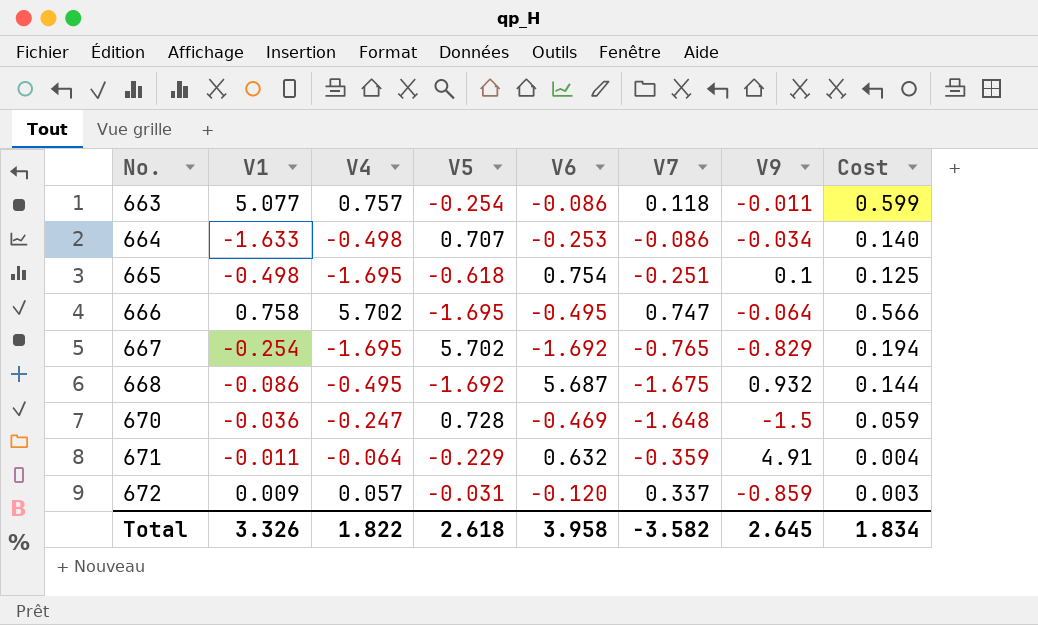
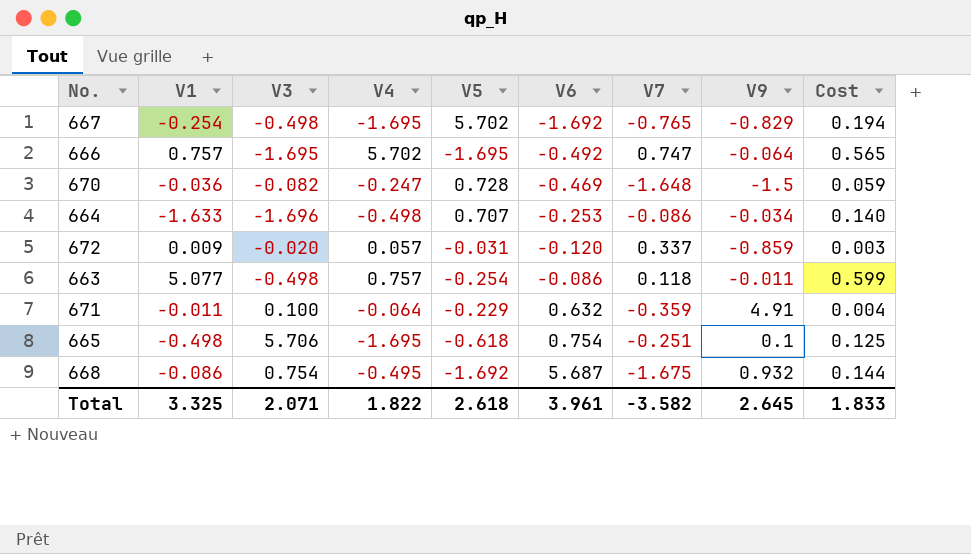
row order: No. ascending -> V6 ascending
column V3 | position: none -> 3
666 | V1: 0.758 -> 0.757
666 | V6: -0.495 -> -0.492
666 | Cost: 0.566 -> 0.565
Total | V1: 3.326 -> 3.325
Total | V6: 3.958 -> 3.961
Total | Cost: 1.834 -> 1.833

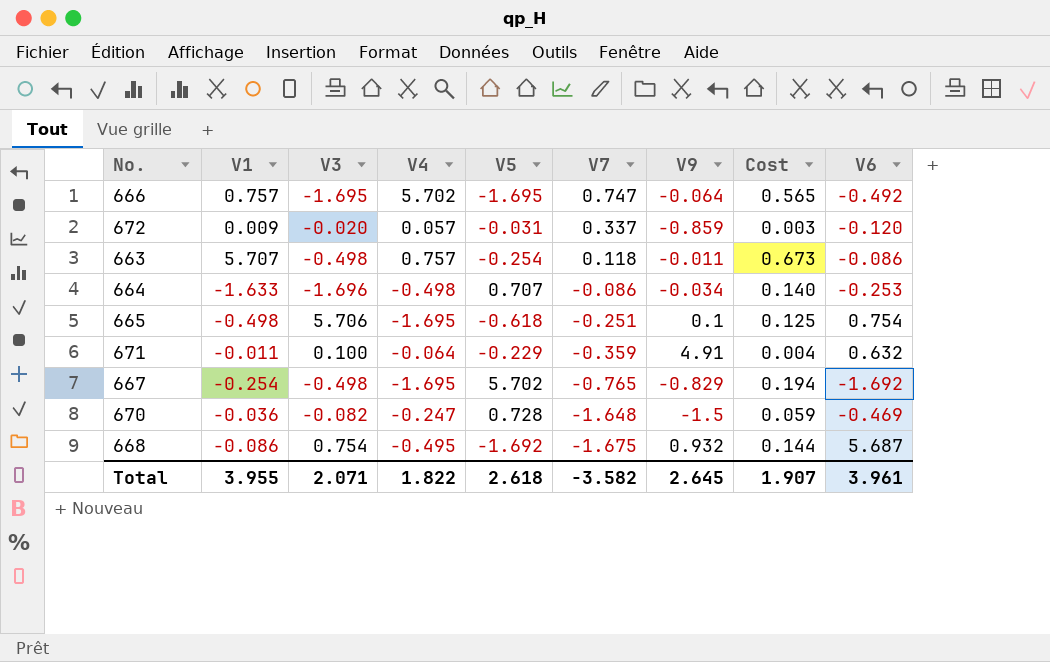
row order: V6 ascending -> V7 descending
column V6 | position: 6 -> 9
663 | V1: 5.077 -> 5.707
663 | Cost: 0.599 -> 0.673
Total | V1: 3.325 -> 3.955
Total | Cost: 1.833 -> 1.907

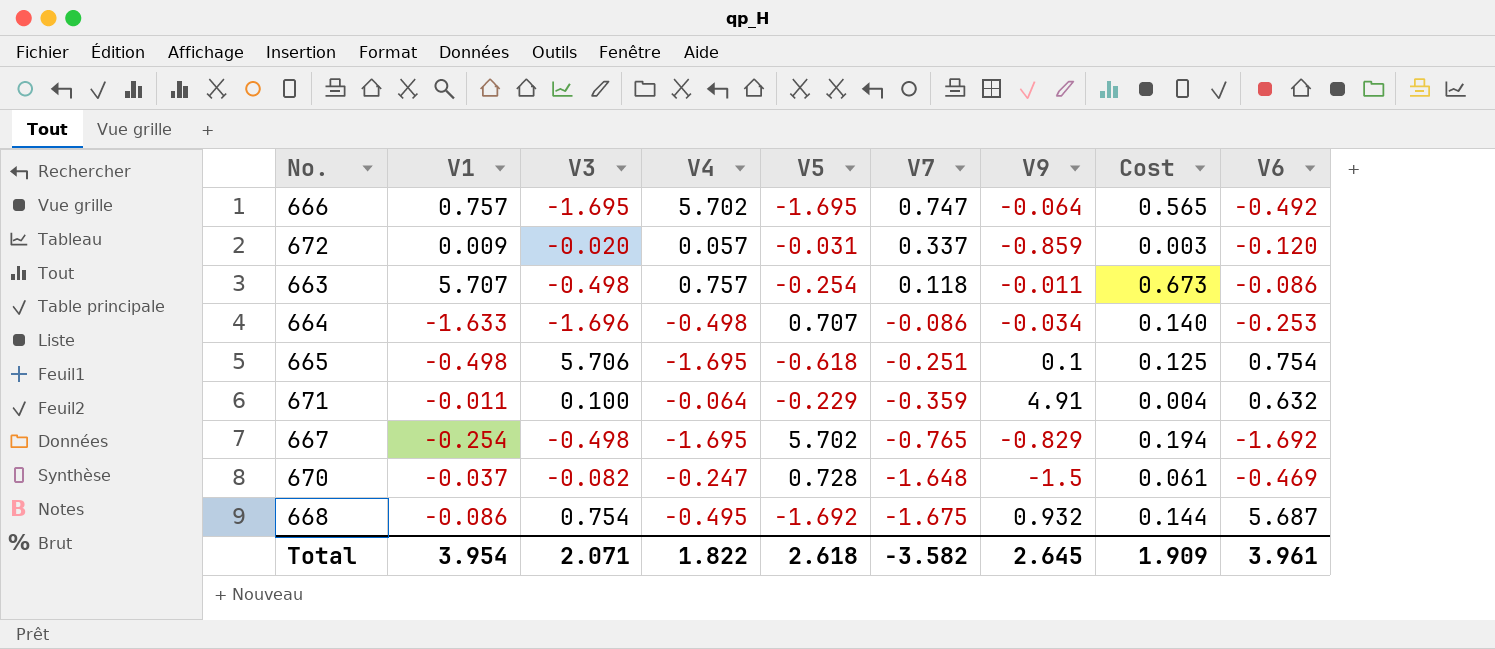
670 | V1: -0.036 -> -0.037
670 | Cost: 0.059 -> 0.061
Total | V1: 3.955 -> 3.954
Total | Cost: 1.907 -> 1.909

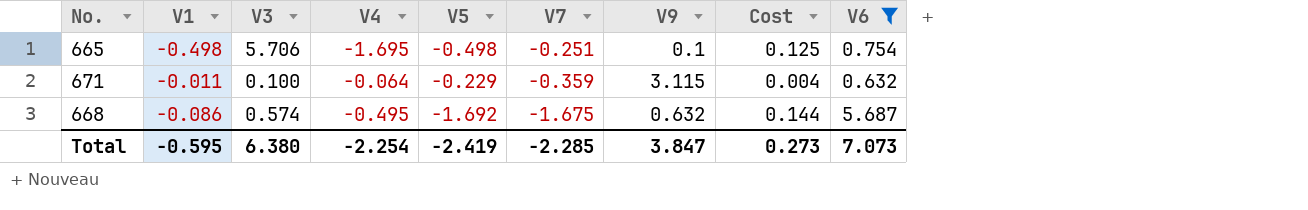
filter: none -> V6 >= 0.632
665 | V5: -0.618 -> -0.498
671 | V9: 4.91 -> 3.115
668 | V3: 0.754 -> 0.574
668 | V9: 0.932 -> 0.632
Total | V1: 3.954 -> -0.595
Total | V3: 2.071 -> 6.380
Total | V4: 1.822 -> -2.254
Total | V5: 2.618 -> -2.419
Total | V7: -3.582 -> -2.285
Total | V9: 2.645 -> 3.847
Total | Cost: 1.909 -> 0.273
Total | V6: 3.961 -> 7.073

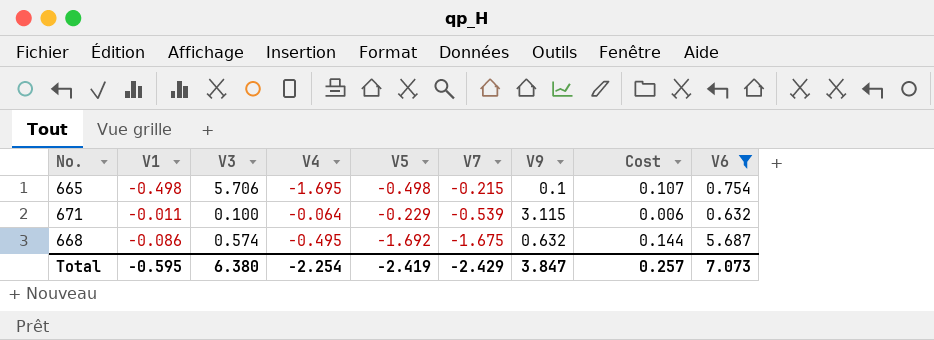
665 | V7: -0.251 -> -0.215
665 | Cost: 0.125 -> 0.107
671 | V7: -0.359 -> -0.539
671 | Cost: 0.004 -> 0.006
Total | V7: -2.285 -> -2.429
Total | Cost: 0.273 -> 0.257

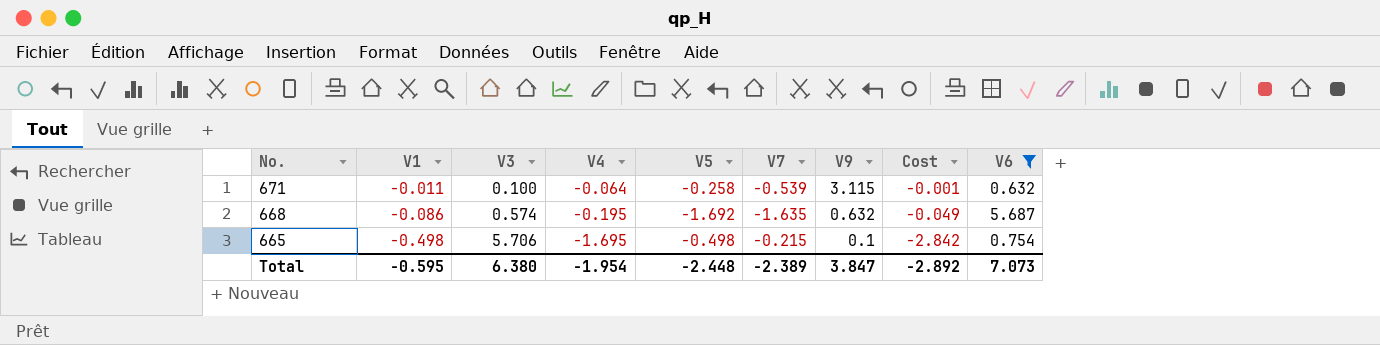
row order: V7 descending -> No. descending
column Cost | formula: [V1] * [V7] -> [V1] * [V3]
671 | V5: -0.229 -> -0.258
668 | V4: -0.495 -> -0.195
668 | V7: -1.675 -> -1.635
Total | V4: -2.254 -> -1.954
Total | V5: -2.419 -> -2.448
Total | V7: -2.429 -> -2.389
Total | Cost: 0.257 -> -2.892

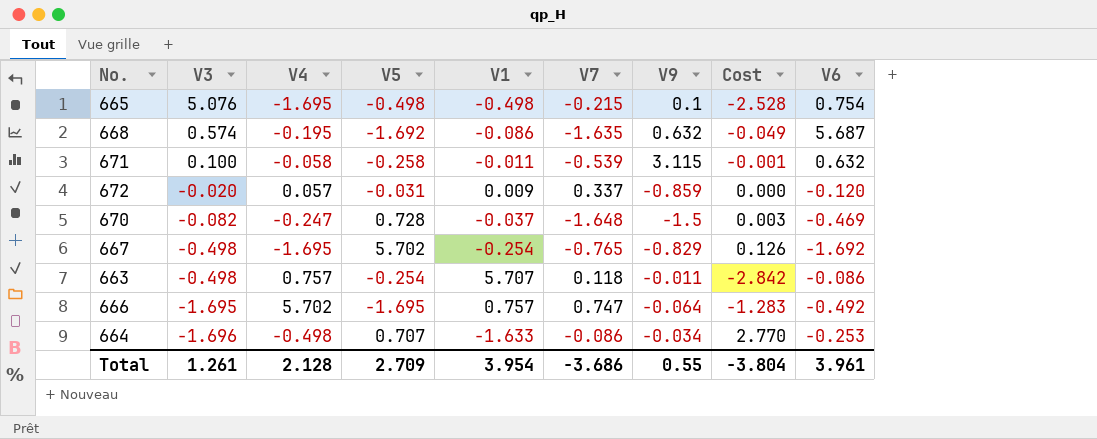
filter: V6 >= 0.632 -> none
row order: No. descending -> V3 descending
column V1 | position: 2 -> 5
665 | V3: 5.706 -> 5.076
665 | Cost: -2.842 -> -2.528
671 | V4: -0.064 -> -0.058
Total | V3: 6.380 -> 1.261
Total | V4: -1.954 -> 2.128
Total | V5: -2.448 -> 2.709
Total | V1: -0.595 -> 3.954
Total | V7: -2.389 -> -3.686
Total | V9: 3.847 -> 0.55
Total | Cost: -2.892 -> -3.804
Total | V6: 7.073 -> 3.961

